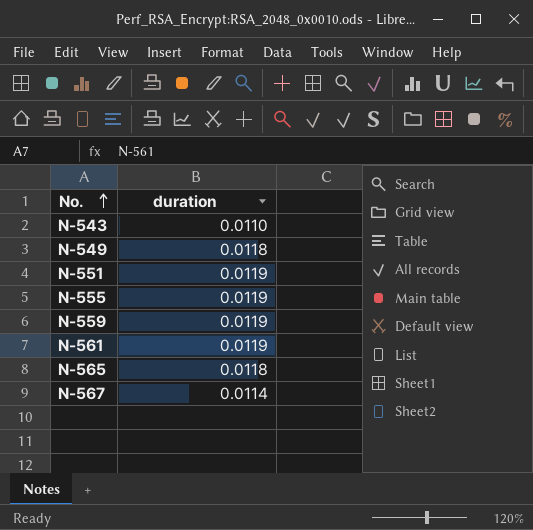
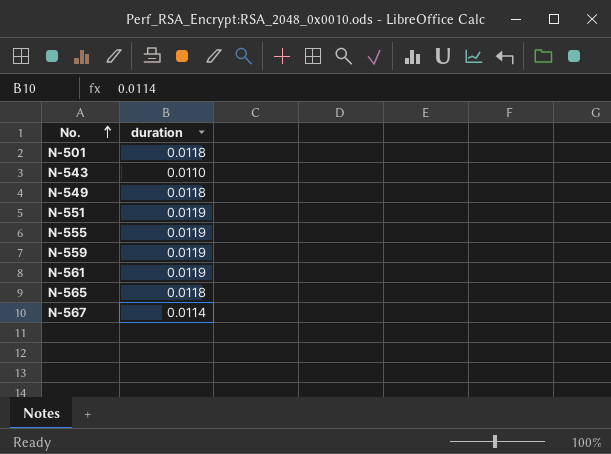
row N-501: none -> 0.0118

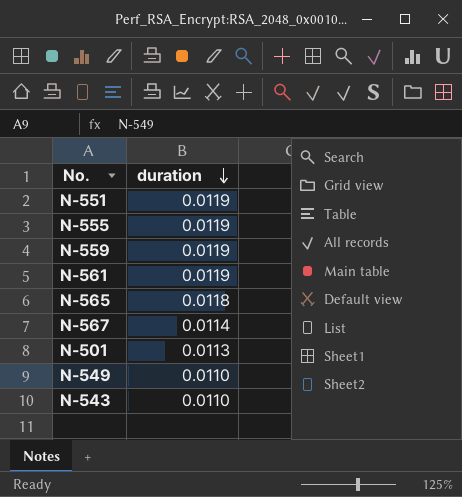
row order: No. ascending -> duration descending
N-501 | duration: 0.0118 -> 0.0113
N-549 | duration: 0.0118 -> 0.0110

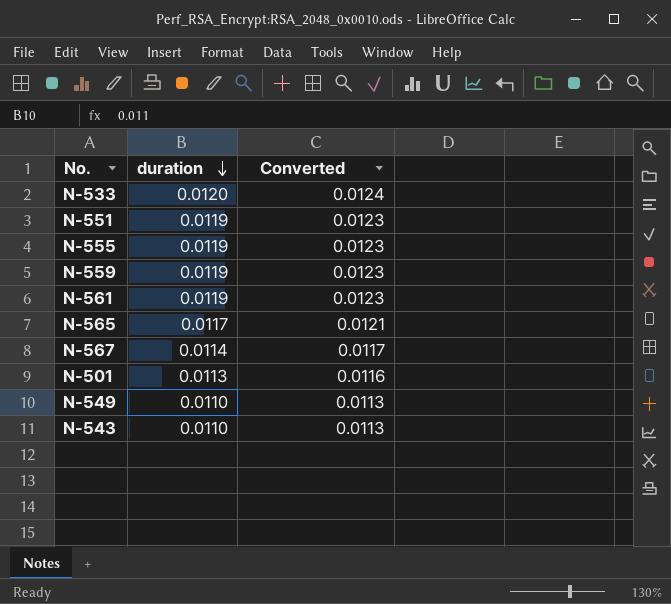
column Converted | formula: none -> [duration] * 1.03
row N-533: none -> 0.0120 | 0.0124
N-565 | duration: 0.0118 -> 0.0117

